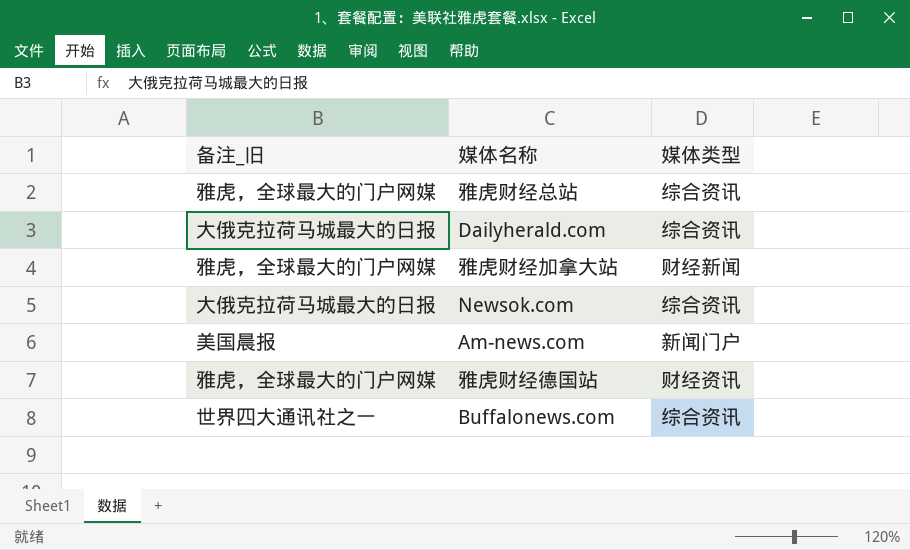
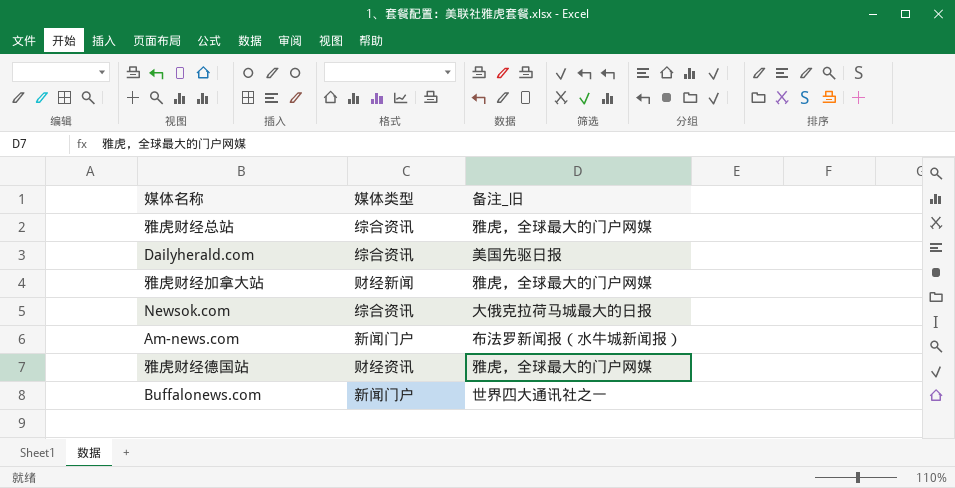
column 备注_旧 | position: 1 -> 3
Dailyherald.com | 备注_旧: 大俄克拉荷马城最大的日报 -> 美国先驱日报
Am-news.com | 备注_旧: 美国晨报 -> 布法罗新闻报（水牛城新闻报）
Buffalonews.com | 媒体类型: 综合资讯 -> 新闻门户

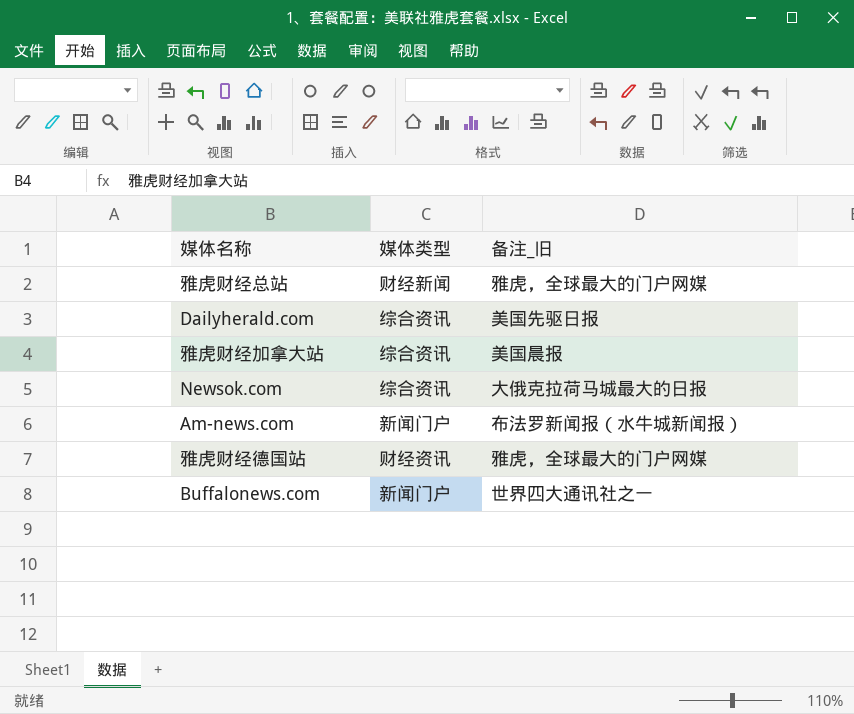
雅虎财经总站 | 媒体类型: 综合资讯 -> 财经新闻
雅虎财经加拿大站 | 媒体类型: 财经新闻 -> 综合资讯
雅虎财经加拿大站 | 备注_旧: 雅虎，全球最大的门户网媒 -> 美国晨报

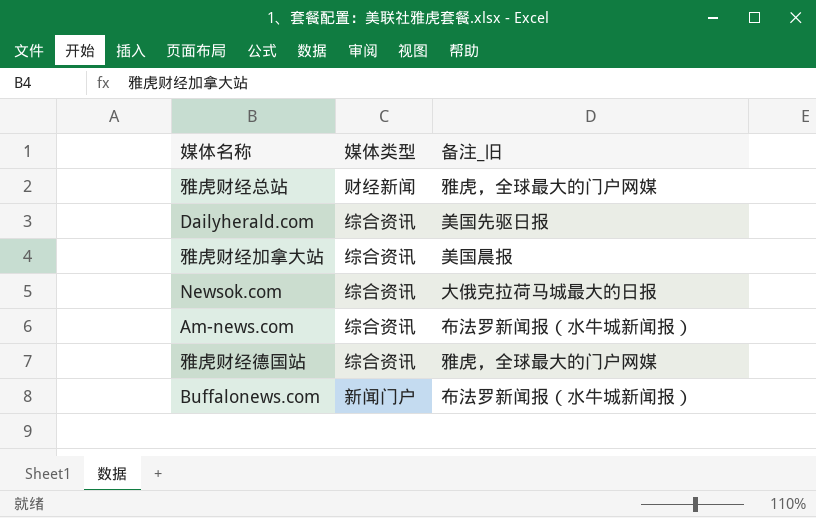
Am-news.com | 媒体类型: 新闻门户 -> 综合资讯
雅虎财经德国站 | 媒体类型: 财经资讯 -> 综合资讯
Buffalonews.com | 备注_旧: 世界四大通讯社之一 -> 布法罗新闻报（水牛城新闻报）

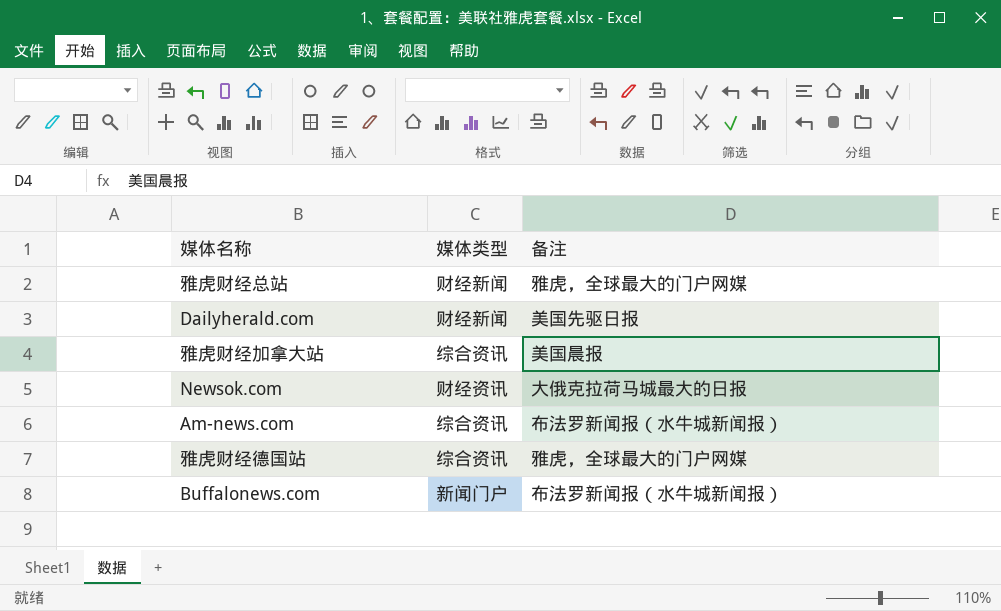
column name: 备注_旧 -> 备注
Dailyherald.com | 媒体类型: 综合资讯 -> 财经新闻
Newsok.com | 媒体类型: 综合资讯 -> 财经资讯

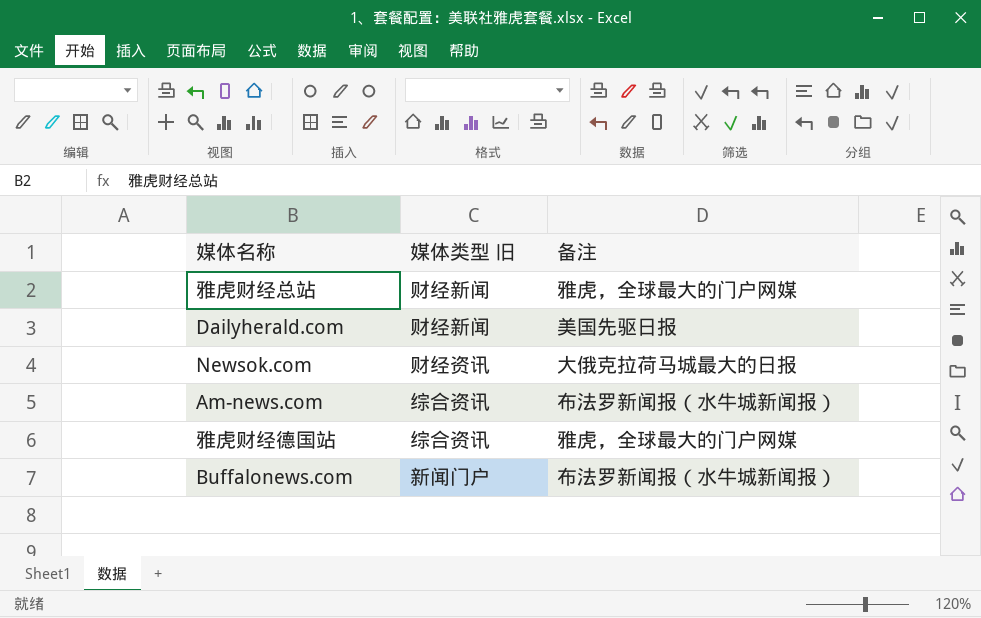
column name: 媒体类型 -> 媒体类型 旧
row 雅虎财经加拿大站: 综合资讯 | 美国晨报 -> none

